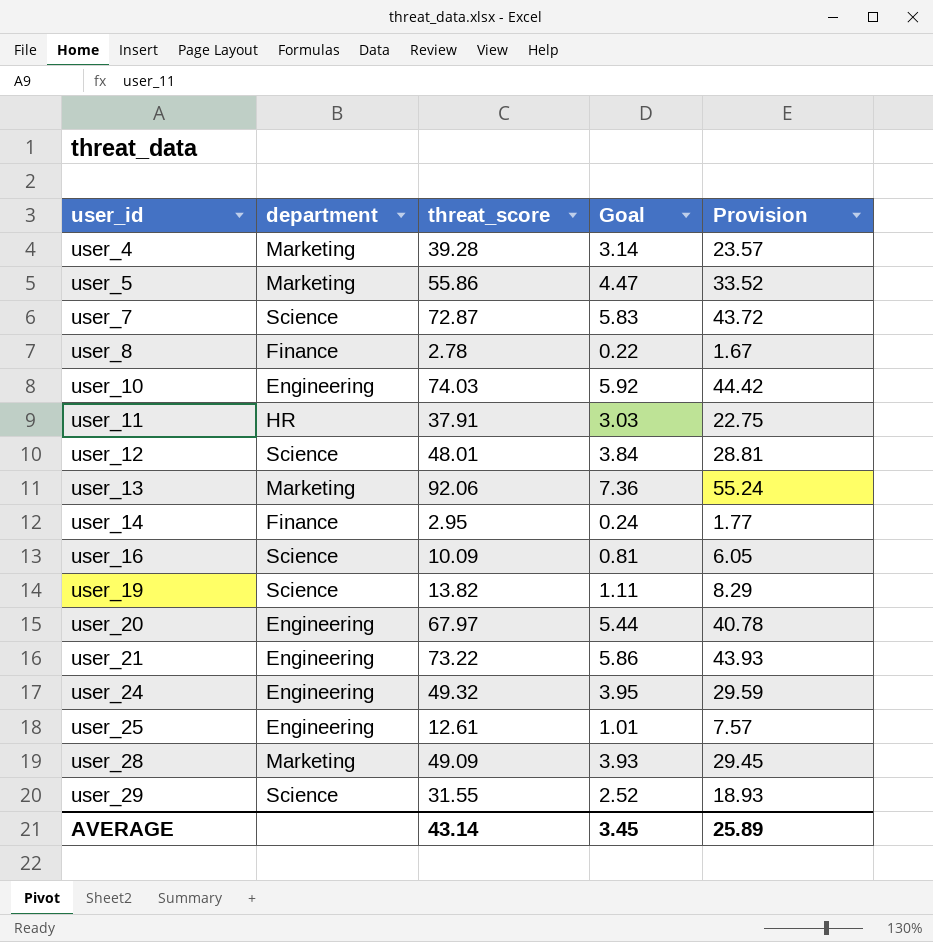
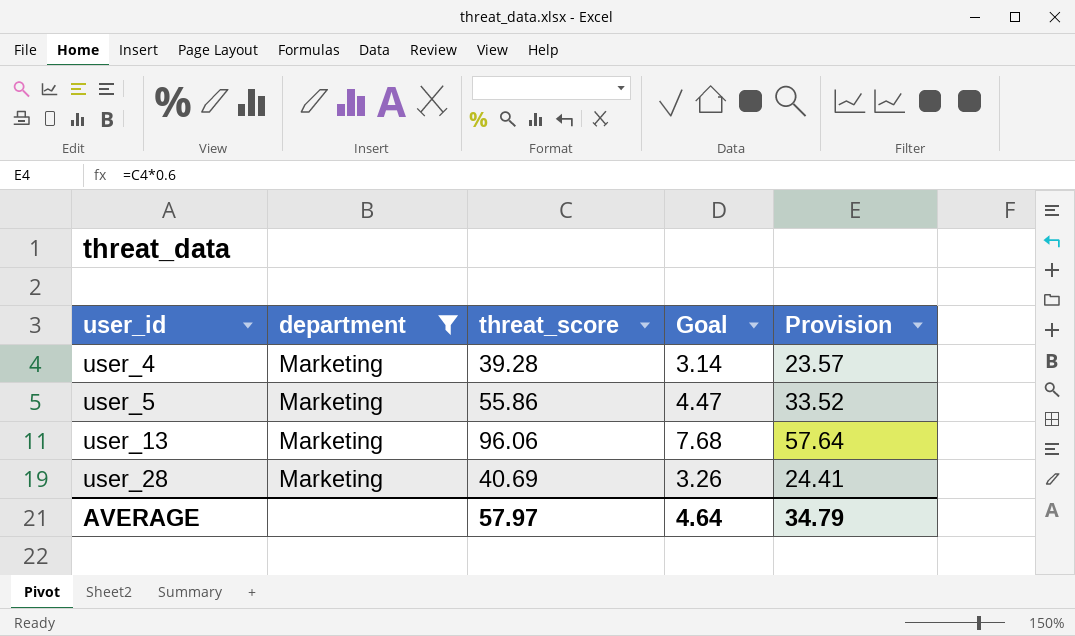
filter: none -> department = Marketing
user_13 | threat_score: 92.06 -> 96.06
user_13 | Goal: 7.36 -> 7.68
user_13 | Provision: 55.24 -> 57.64
user_28 | threat_score: 49.09 -> 40.69
user_28 | Goal: 3.93 -> 3.26
user_28 | Provision: 29.45 -> 24.41
AVERAGE | threat_score: 43.14 -> 57.97
AVERAGE | Goal: 3.45 -> 4.64
AVERAGE | Provision: 25.89 -> 34.79

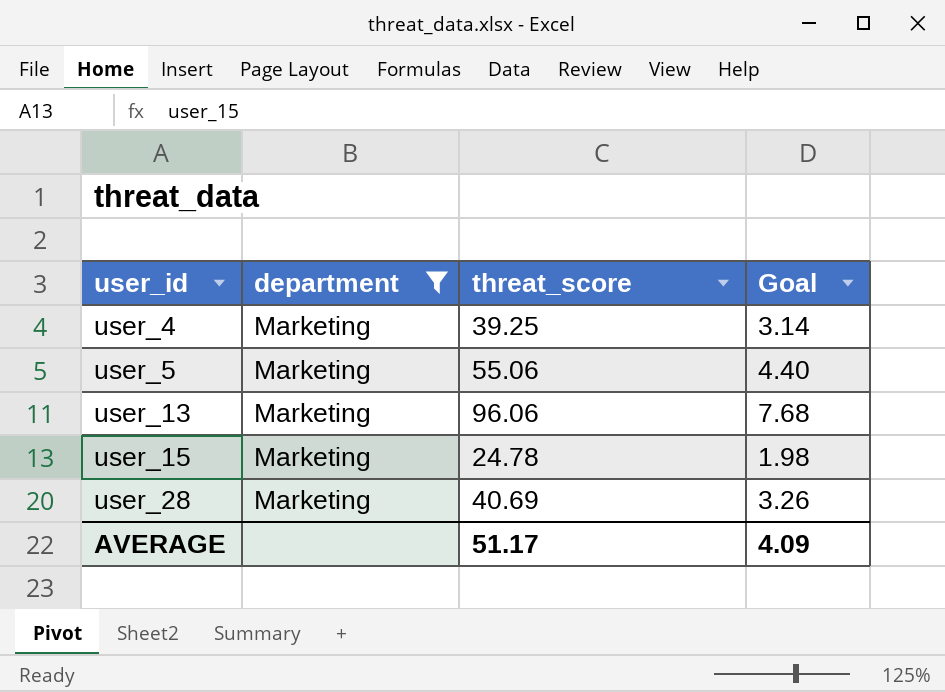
column Provision | formula: [threat_score] * 0.6 -> none
user_4 | threat_score: 39.28 -> 39.25
user_5 | threat_score: 55.86 -> 55.06
user_5 | Goal: 4.47 -> 4.40
row user_15: none -> Marketing | 24.78 | 1.98
AVERAGE | threat_score: 57.97 -> 51.17
AVERAGE | Goal: 4.64 -> 4.09

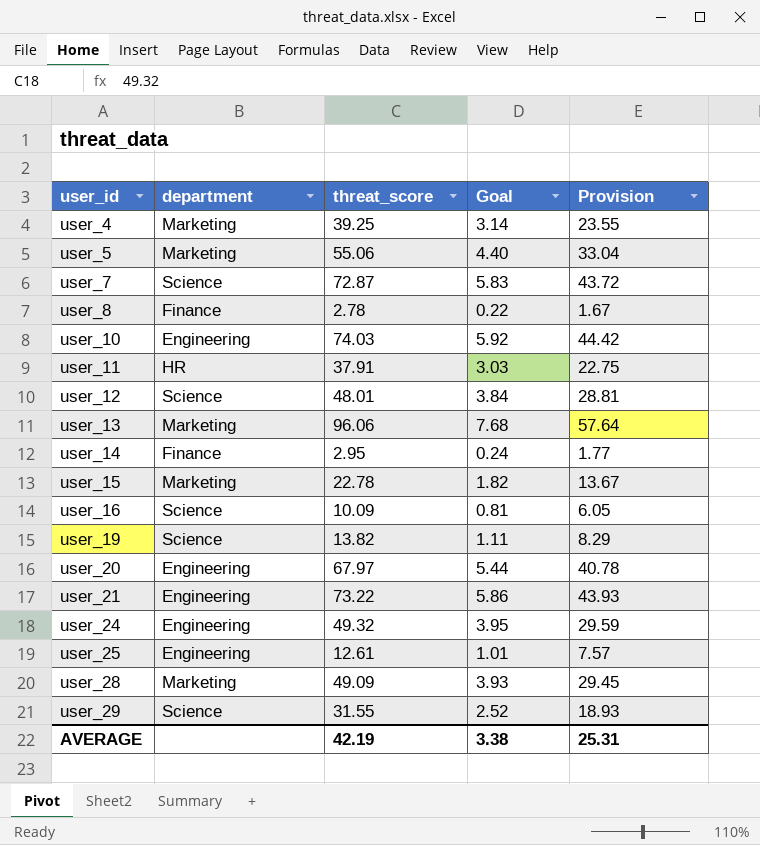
filter: department = Marketing -> none
column Provision | formula: none -> [threat_score] * 0.6
user_15 | threat_score: 24.78 -> 22.78
user_15 | Goal: 1.98 -> 1.82
user_28 | threat_score: 40.69 -> 49.09
user_28 | Goal: 3.26 -> 3.93
AVERAGE | threat_score: 51.17 -> 42.19
AVERAGE | Goal: 4.09 -> 3.38

